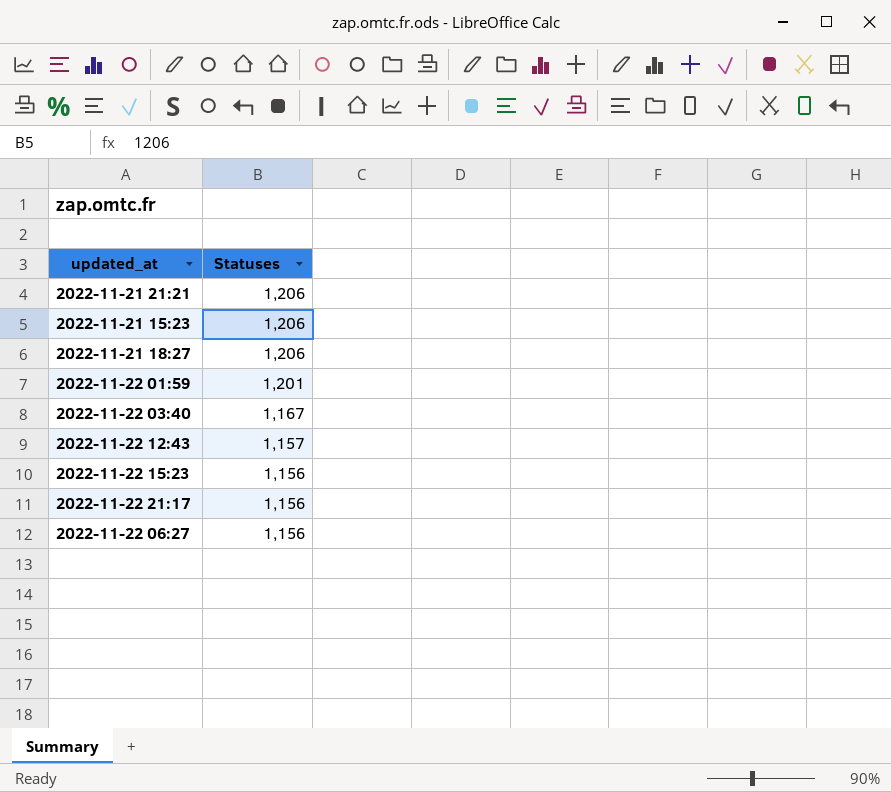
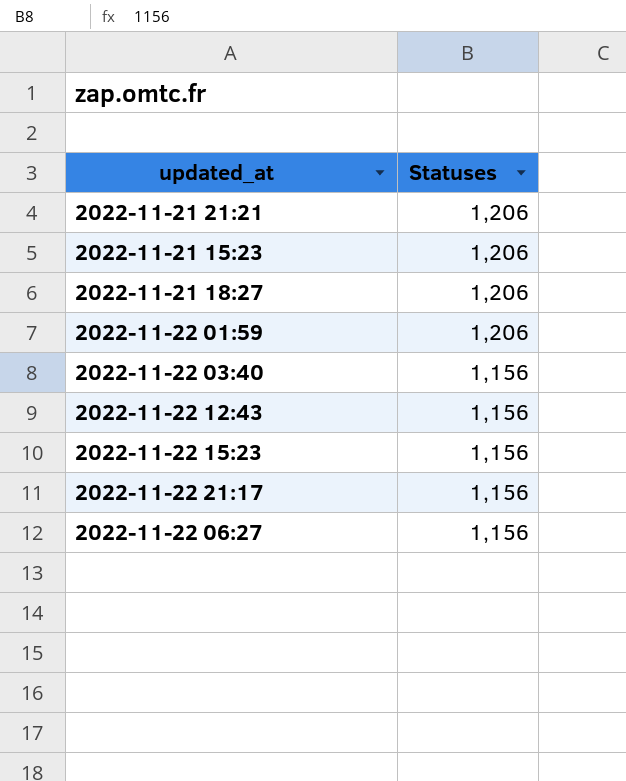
2022-11-22 01:59 | Statuses: 1,201 -> 1,206
2022-11-22 03:40 | Statuses: 1,167 -> 1,156
2022-11-22 12:43 | Statuses: 1,157 -> 1,156

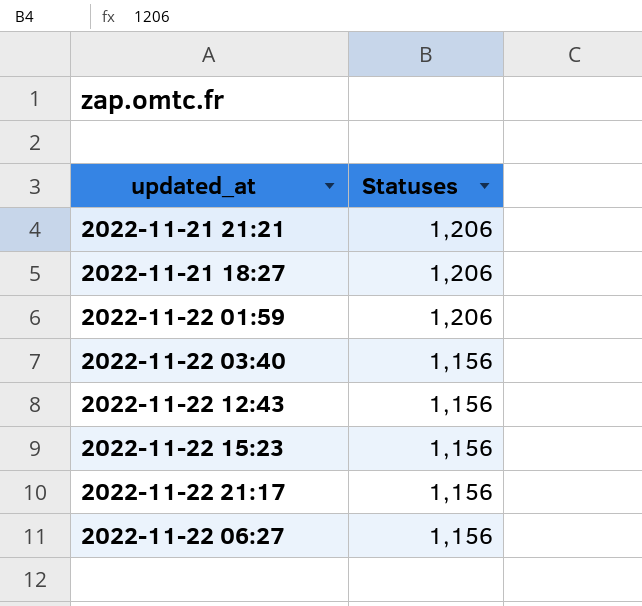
row 2022-11-21 15:23: 1,206 -> none

